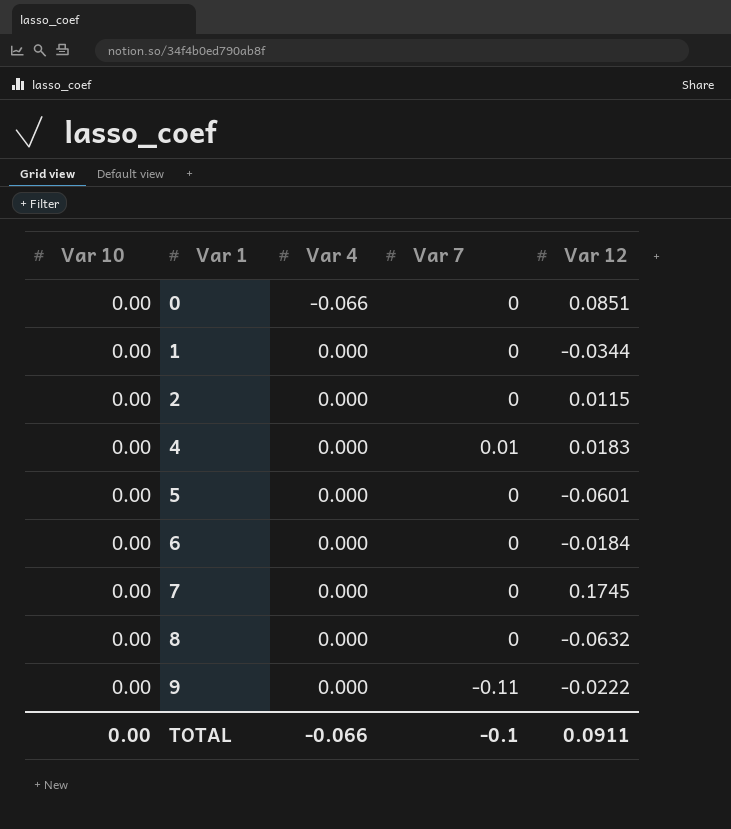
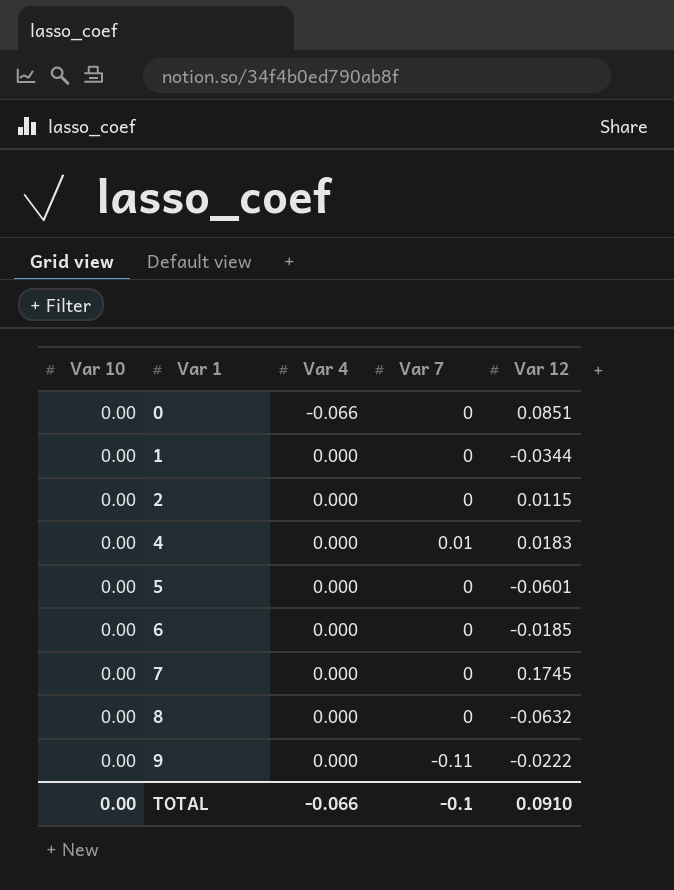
6 | Var 12: -0.0184 -> -0.0185
TOTAL | Var 12: 0.0911 -> 0.0910

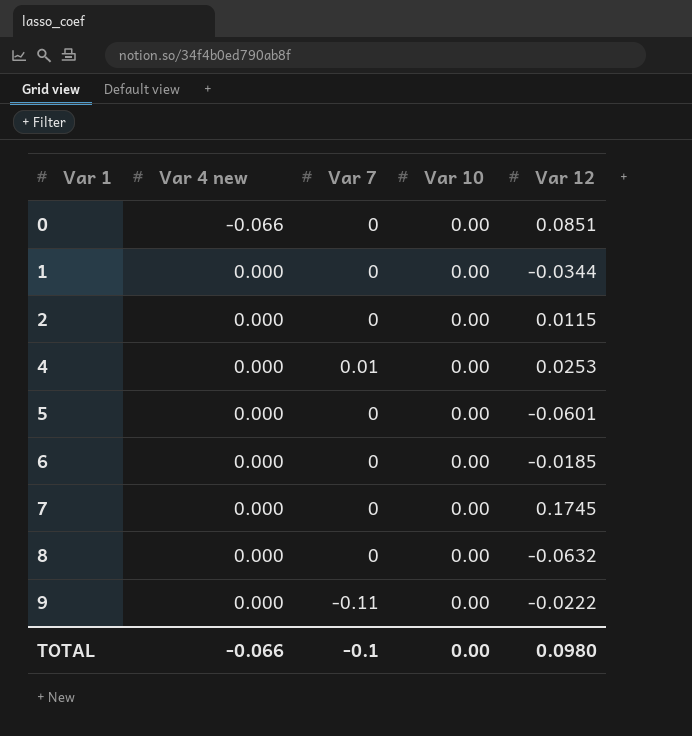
column name: Var 4 -> Var 4 new
column Var 10 | position: 1 -> 4
4 | Var 12: 0.0183 -> 0.0253
TOTAL | Var 12: 0.0910 -> 0.0980

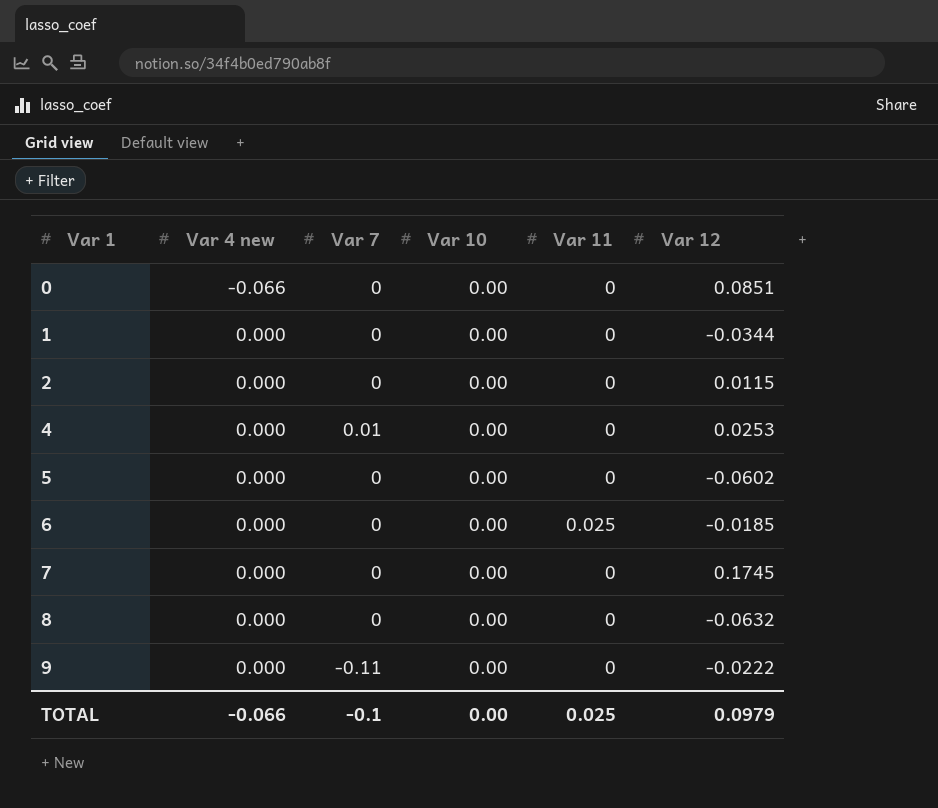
column Var 11 | position: none -> 5
5 | Var 12: -0.0601 -> -0.0602
TOTAL | Var 12: 0.0980 -> 0.0979

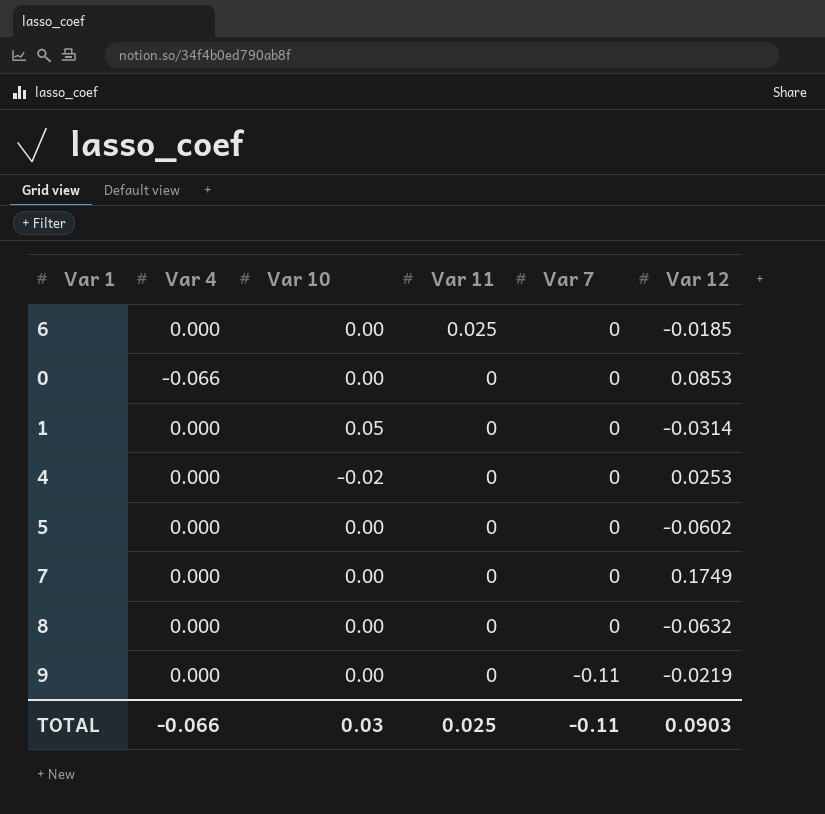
row order: Var 1 ascending -> Var 11 descending
column name: Var 4 new -> Var 4
column Var 7 | position: 3 -> 5
row 2: 0.000 | 0 | 0.00 | 0 | 0.0115 -> none
0 | Var 12: 0.0851 -> 0.0853
1 | Var 10: 0.00 -> 0.05
1 | Var 12: -0.0344 -> -0.0314
4 | Var 10: 0.00 -> -0.02
4 | Var 7: 0.01 -> 0
7 | Var 12: 0.1745 -> 0.1749
9 | Var 12: -0.0222 -> -0.0219
TOTAL | Var 10: 0.00 -> 0.03
TOTAL | Var 7: -0.1 -> -0.11
TOTAL | Var 12: 0.0979 -> 0.0903

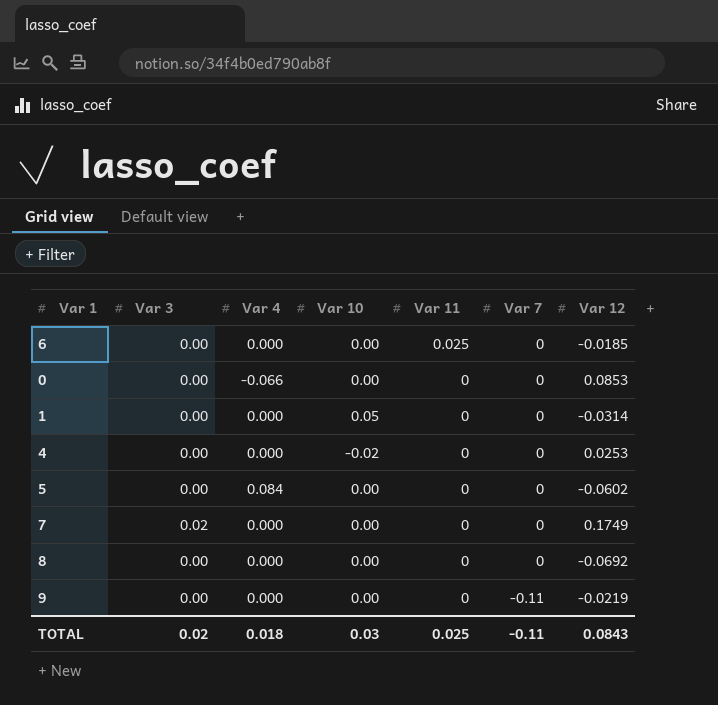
column Var 3 | position: none -> 2
5 | Var 4: 0.000 -> 0.084
8 | Var 12: -0.0632 -> -0.0692
TOTAL | Var 4: -0.066 -> 0.018
TOTAL | Var 12: 0.0903 -> 0.0843

